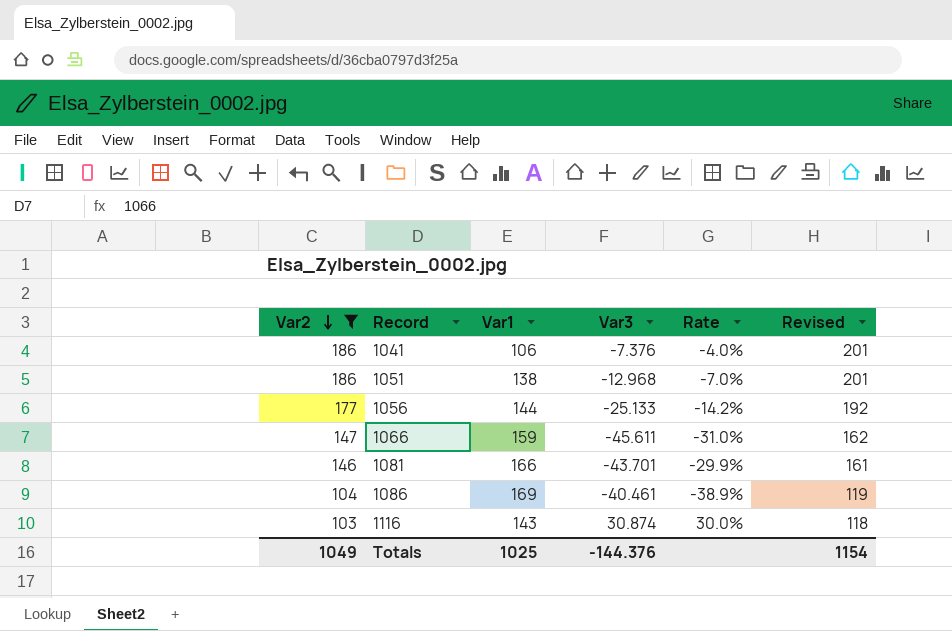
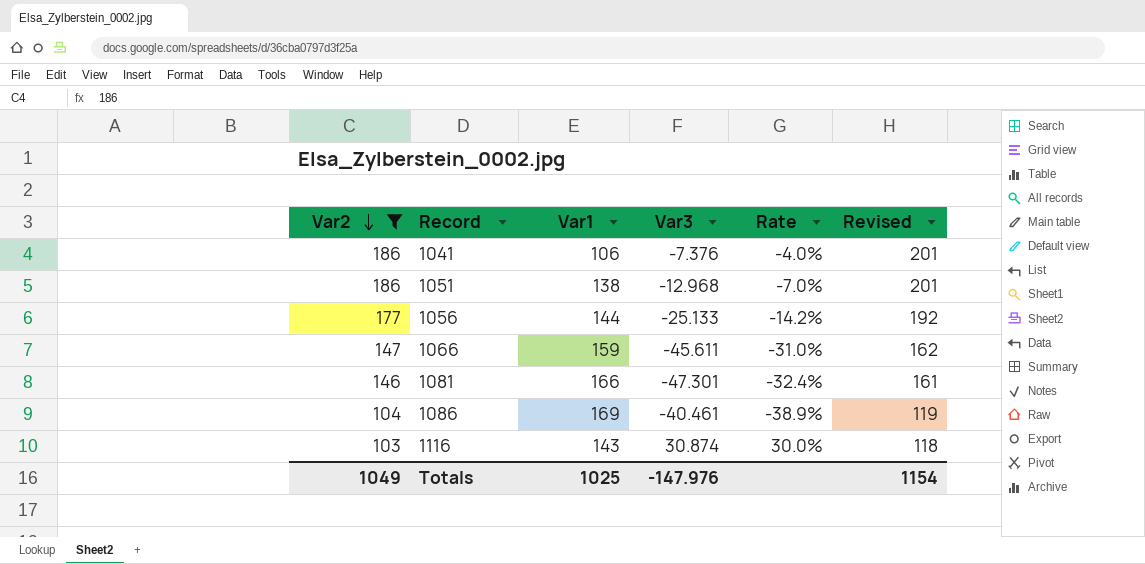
1081 | Var3: -43.701 -> -47.301
1081 | Rate: -29.9% -> -32.4%
Totals | Var3: -144.376 -> -147.976

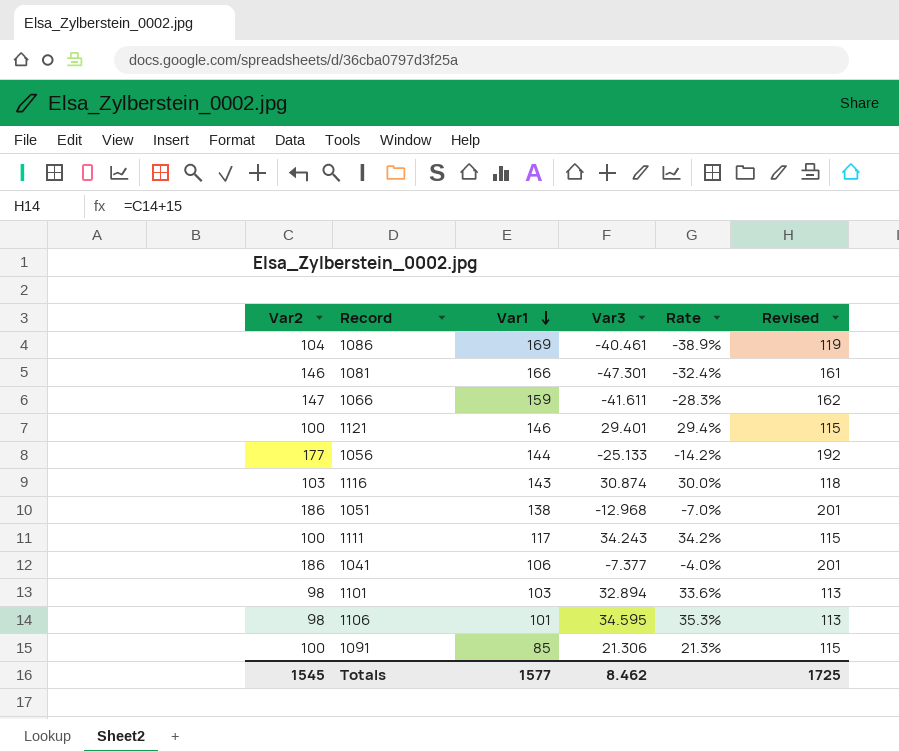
filter: Var2 >= 103 -> none
row order: Var2 descending -> Var1 descending
1066 | Var3: -45.611 -> -41.611
1066 | Rate: -31.0% -> -28.3%
1041 | Var3: -7.376 -> -7.377
Totals | Var2: 1049 -> 1545
Totals | Var1: 1025 -> 1577
Totals | Var3: -147.976 -> 8.462
Totals | Revised: 1154 -> 1725

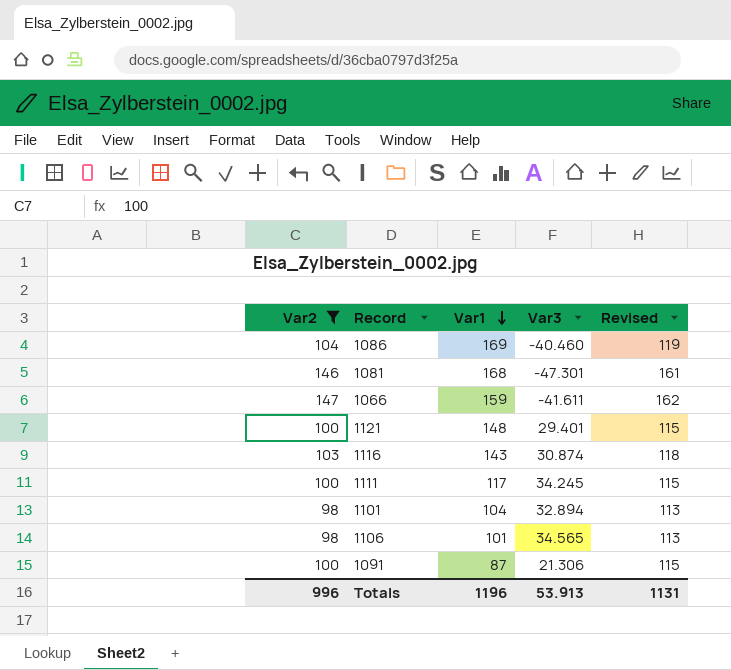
filter: none -> Var2 <= 147
column Rate | formula: [Var3] / [Var2] -> none
1086 | Var3: -40.461 -> -40.460
1081 | Var1: 166 -> 168
1121 | Var1: 146 -> 148
1111 | Var3: 34.243 -> 34.245
1101 | Var1: 103 -> 104
1106 | Var3: 34.595 -> 34.565
1091 | Var1: 85 -> 87
Totals | Var2: 1545 -> 996
Totals | Var1: 1577 -> 1196
Totals | Var3: 8.462 -> 53.913
Totals | Revised: 1725 -> 1131

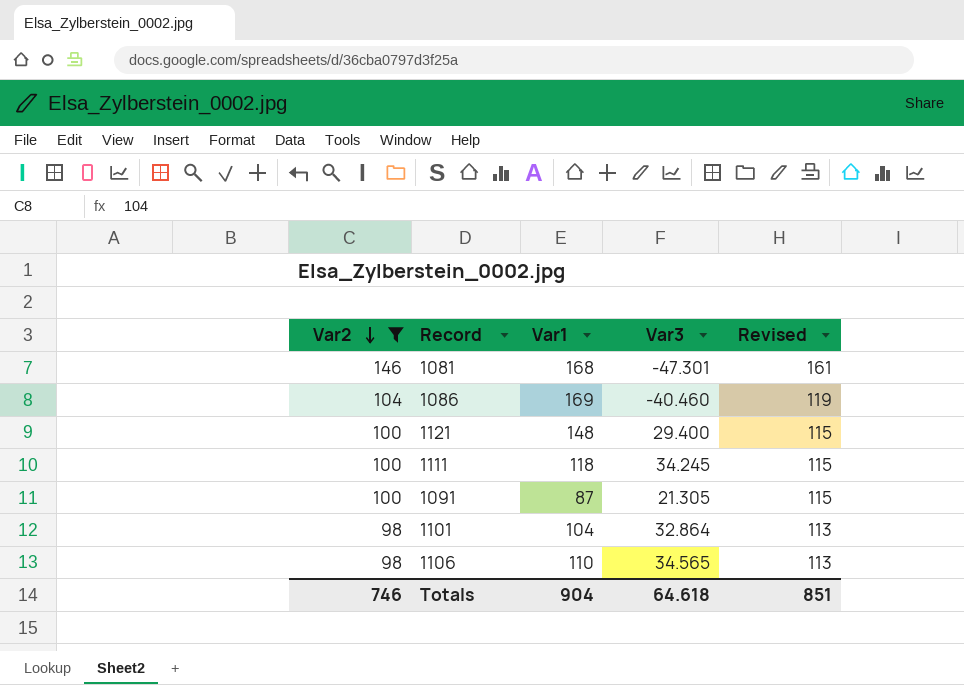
row order: Var1 descending -> Var2 descending
row 1066: 147 | 159 | -41.611 | 162 -> none
row 1116: 103 | 143 | 30.874 | 118 -> none
1121 | Var3: 29.401 -> 29.400
1111 | Var1: 117 -> 118
1091 | Var3: 21.306 -> 21.305
1101 | Var3: 32.894 -> 32.864
1106 | Var1: 101 -> 110
Totals | Var2: 996 -> 746
Totals | Var1: 1196 -> 904
Totals | Var3: 53.913 -> 64.618
Totals | Revised: 1131 -> 851

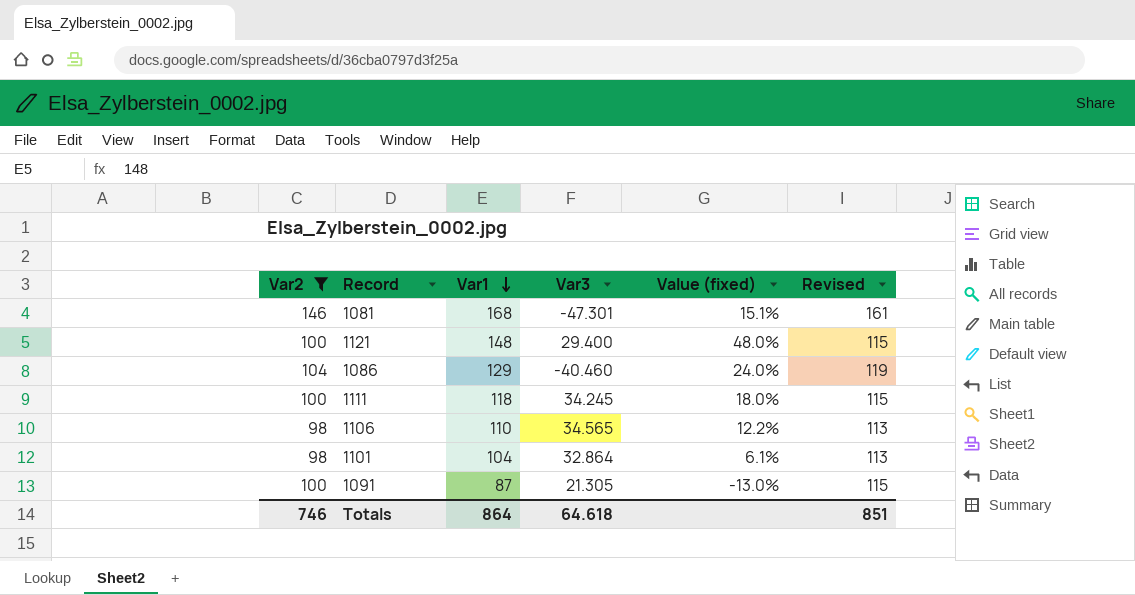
row order: Var2 descending -> Var1 descending
column Value (fixed) | formula: none -> ([Var1] - [Var2]) / [Var2]
1086 | Var1: 169 -> 129
Totals | Var1: 904 -> 864

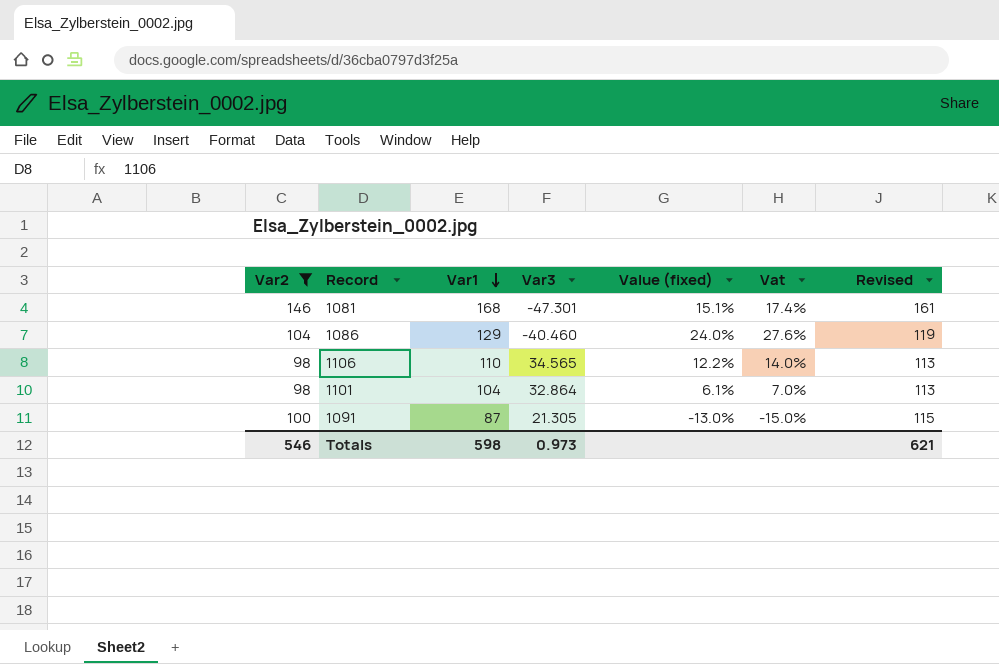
column Vat | formula: none -> [Value (fixed)] * 1.15
row 1121: 100 | 148 | 29.400 | 48.0% | 115 -> none
row 1111: 100 | 118 | 34.245 | 18.0% | 115 -> none
Totals | Var2: 746 -> 546
Totals | Var1: 864 -> 598
Totals | Var3: 64.618 -> 0.973
Totals | Revised: 851 -> 621

